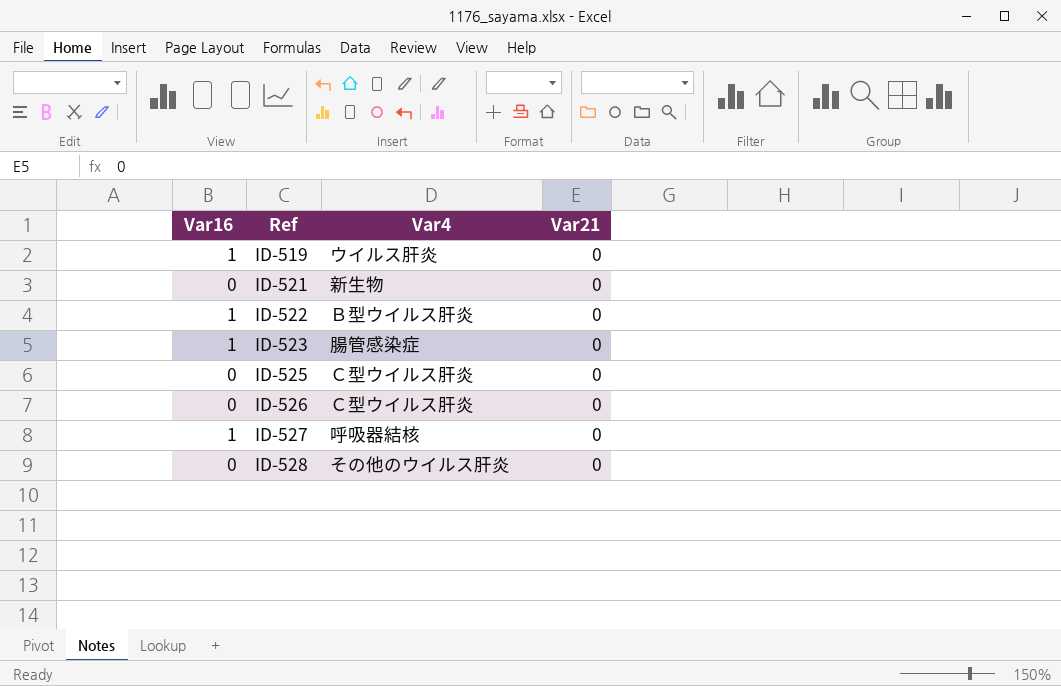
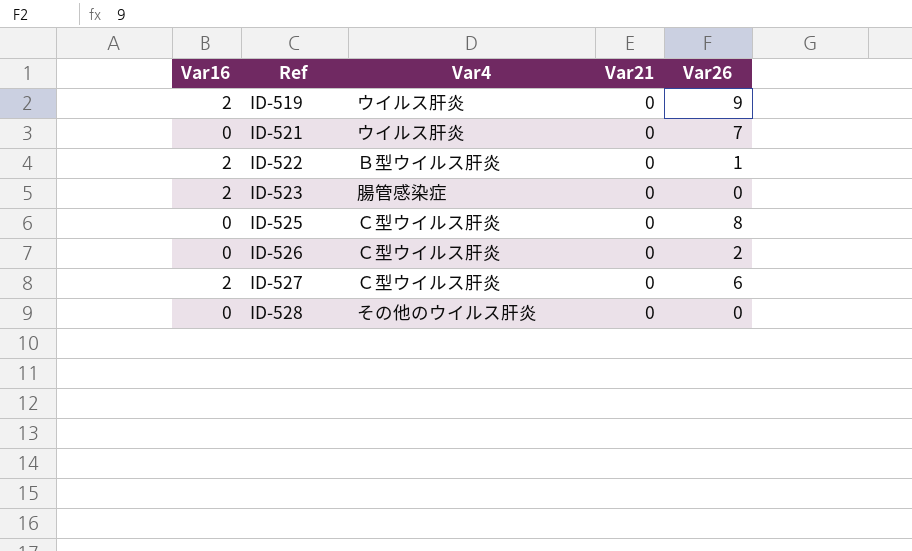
column Var26 | position: none -> 5
ID-519 | Var16: 1 -> 2
ID-521 | Var4: 新生物 -> ウイルス肝炎
ID-522 | Var16: 1 -> 2
ID-523 | Var16: 1 -> 2
ID-527 | Var16: 1 -> 2
ID-527 | Var4: 呼吸器結核 -> Ｃ型ウイルス肝炎

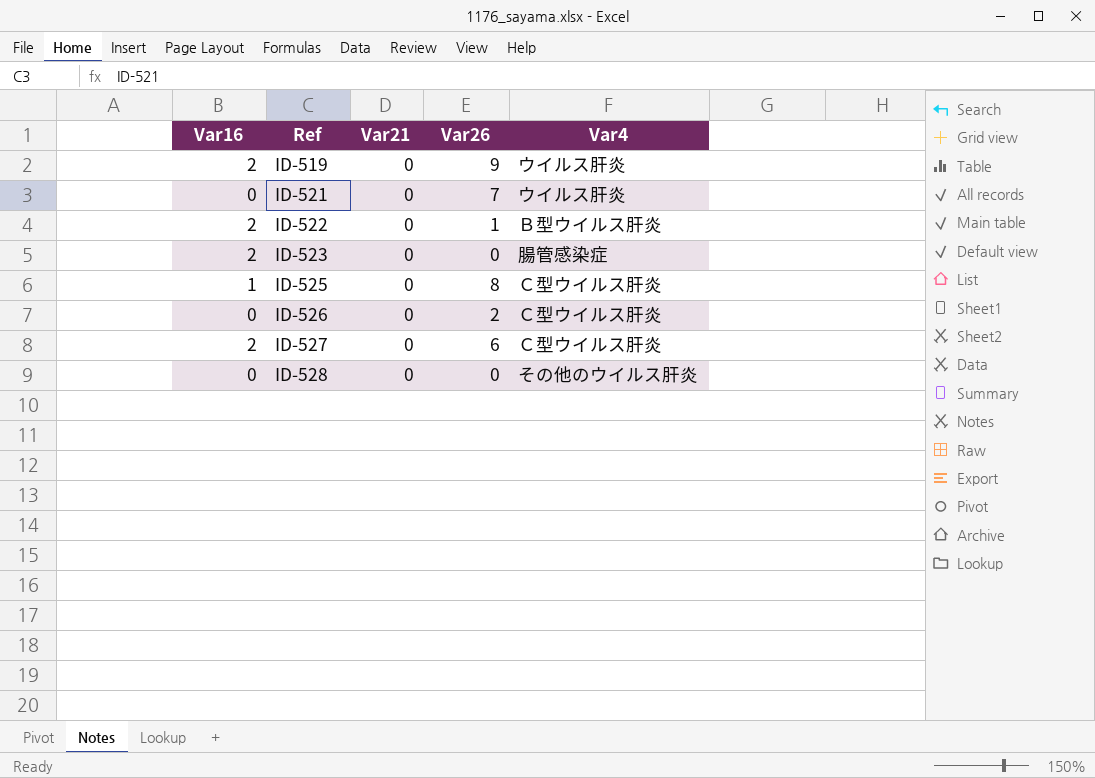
column Var4 | position: 3 -> 5
ID-525 | Var16: 0 -> 1

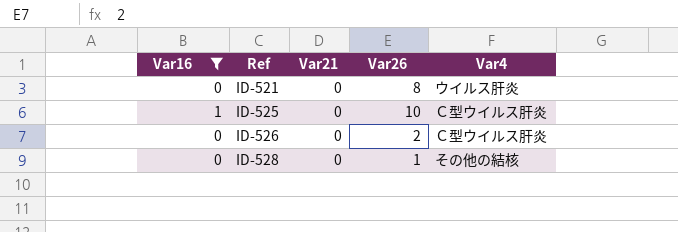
filter: none -> Var16 != 2
ID-521 | Var26: 7 -> 8
ID-525 | Var26: 8 -> 10
ID-528 | Var26: 0 -> 1
ID-528 | Var4: その他のウイルス肝炎 -> その他の結核

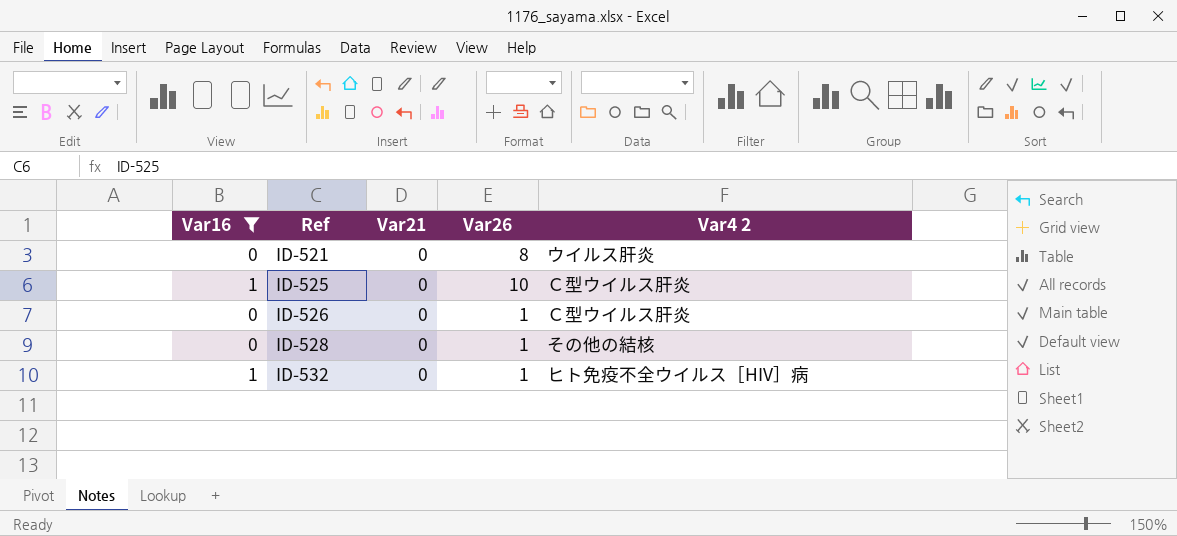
column name: Var4 -> Var4 2
ID-526 | Var26: 2 -> 1
row ID-532: none -> 1 | 0 | 1 | ヒト免疫不全ウイルス［HIV］病

